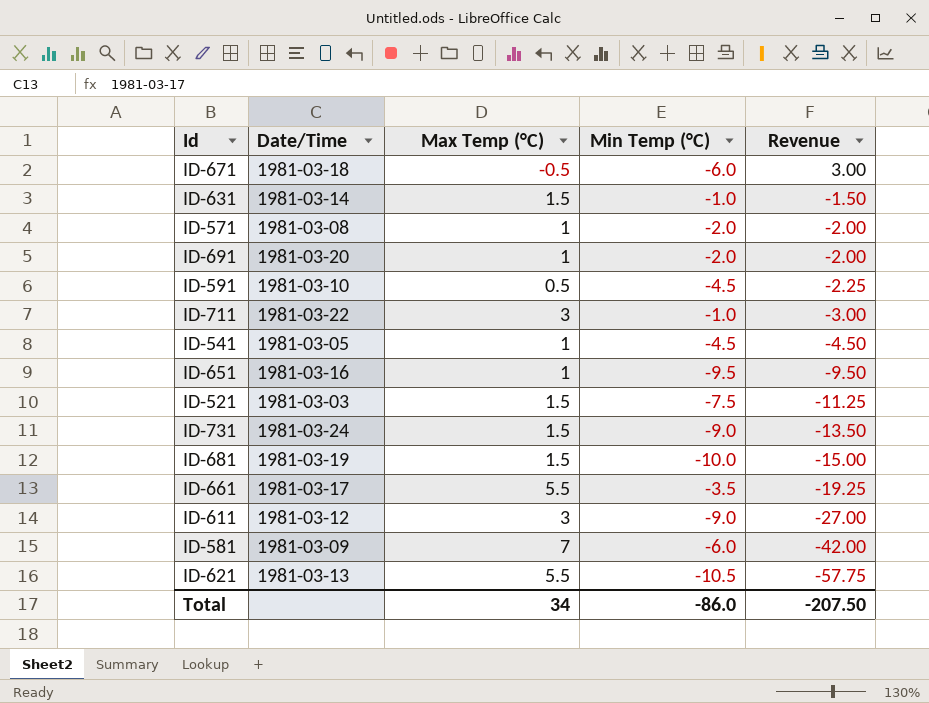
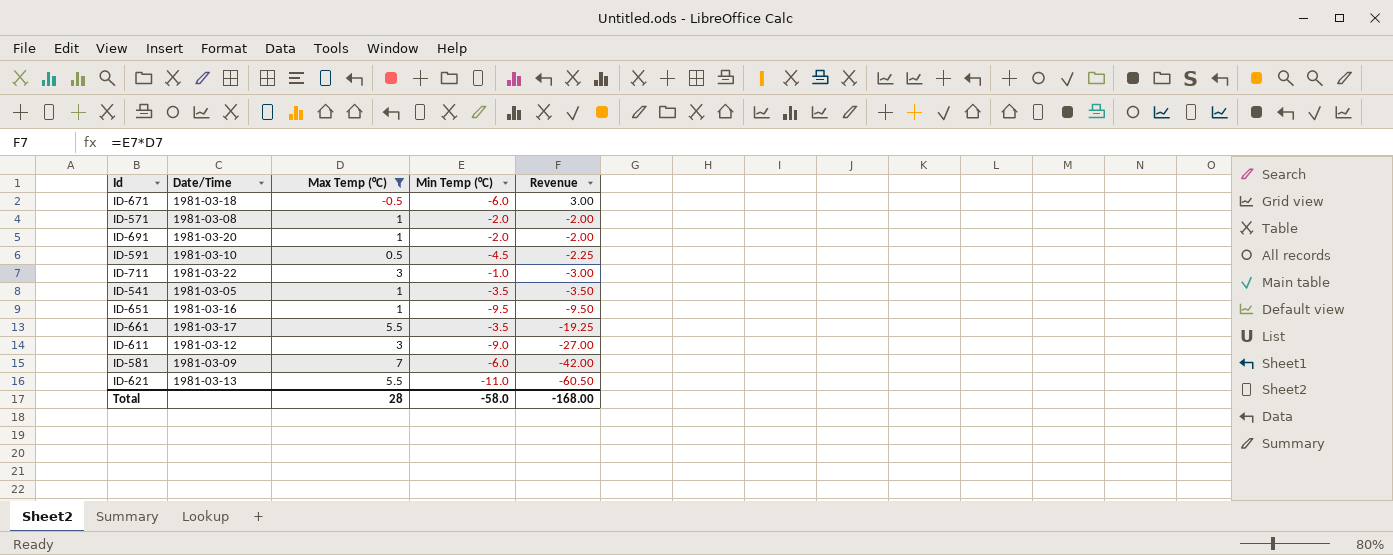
filter: none -> Max Temp (°C) != 1.5
ID-541 | Min Temp (°C): -4.5 -> -3.5
ID-541 | Revenue: -4.50 -> -3.50
ID-621 | Min Temp (°C): -10.5 -> -11.0
ID-621 | Revenue: -57.75 -> -60.50
Total | Max Temp (°C): 34 -> 28
Total | Min Temp (°C): -86.0 -> -58.0
Total | Revenue: -207.50 -> -168.00

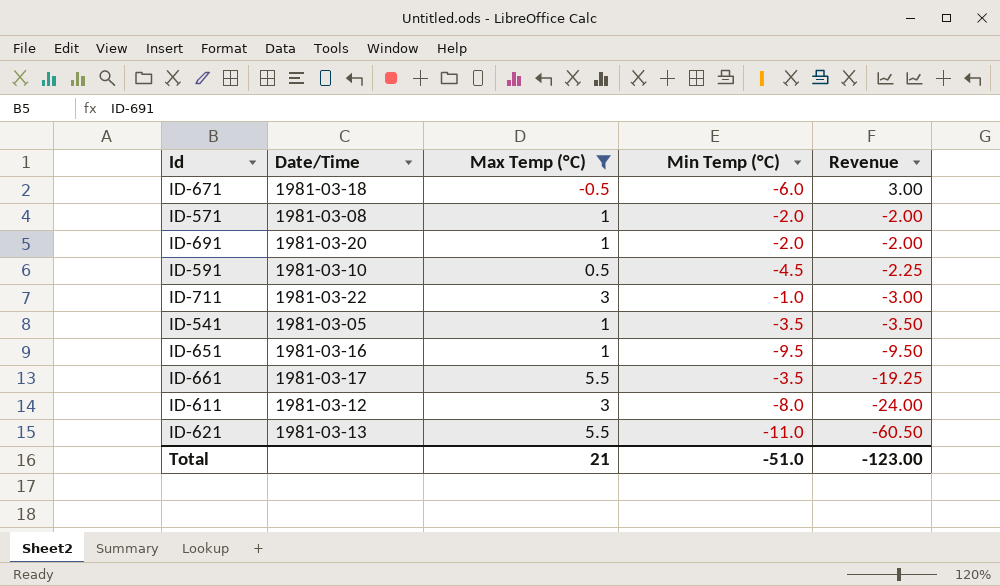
row ID-581: 1981-03-09 | 7 | -6.0 | -42.00 -> none
ID-611 | Min Temp (°C): -9.0 -> -8.0
ID-611 | Revenue: -27.00 -> -24.00
Total | Max Temp (°C): 28 -> 21
Total | Min Temp (°C): -58.0 -> -51.0
Total | Revenue: -168.00 -> -123.00

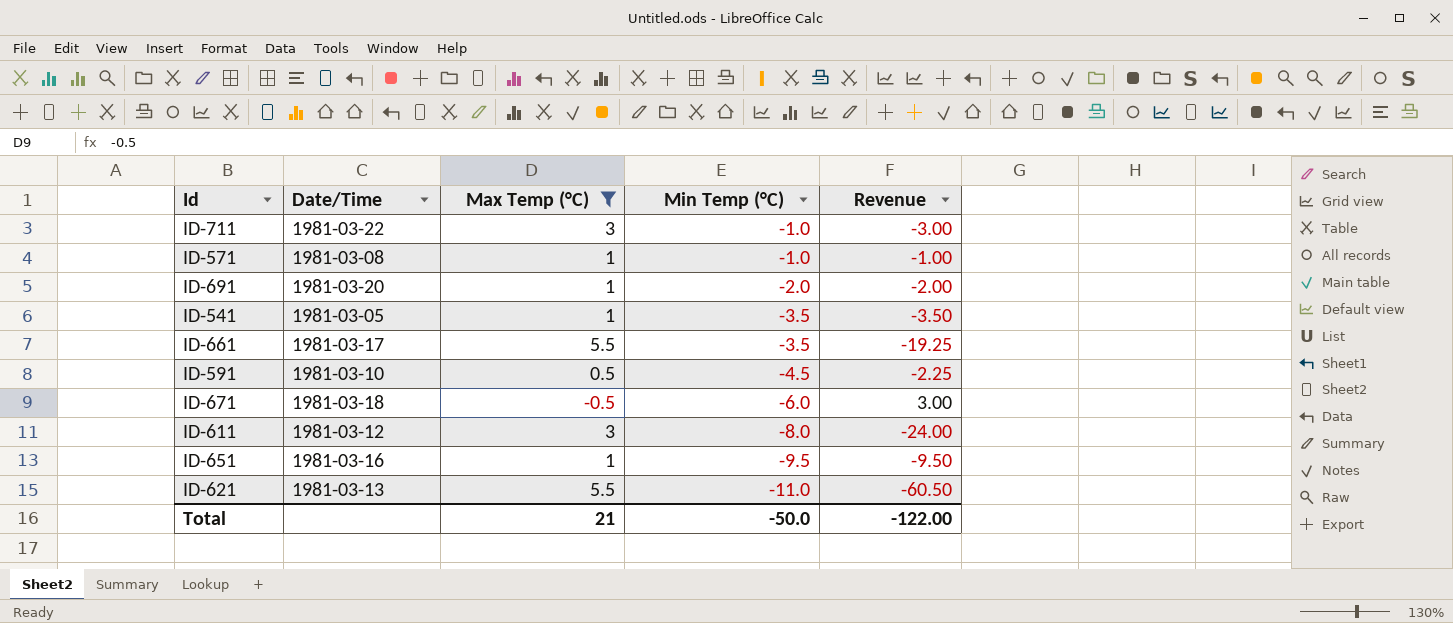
row order: Revenue descending -> Min Temp (°C) descending
ID-571 | Min Temp (°C): -2.0 -> -1.0
ID-571 | Revenue: -2.00 -> -1.00
Total | Min Temp (°C): -51.0 -> -50.0
Total | Revenue: -123.00 -> -122.00

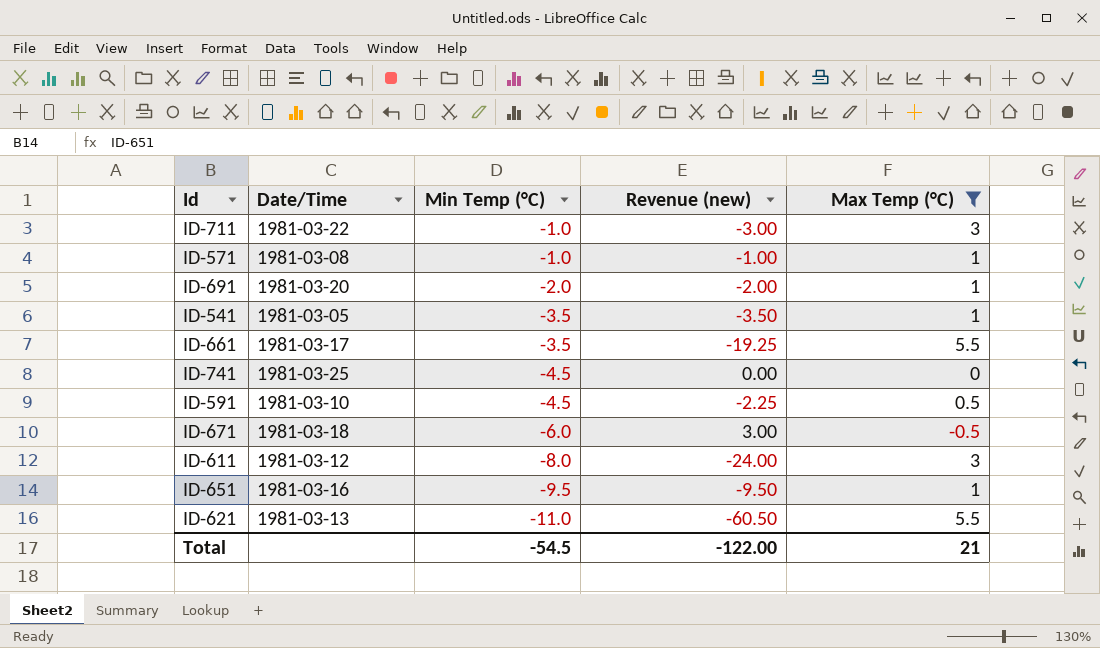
column name: Revenue -> Revenue (new)
column Max Temp (°C) | position: 3 -> 5
row ID-741: none -> 1981-03-25 | -4.5 | 0.00 | 0
Total | Min Temp (°C): -50.0 -> -54.5

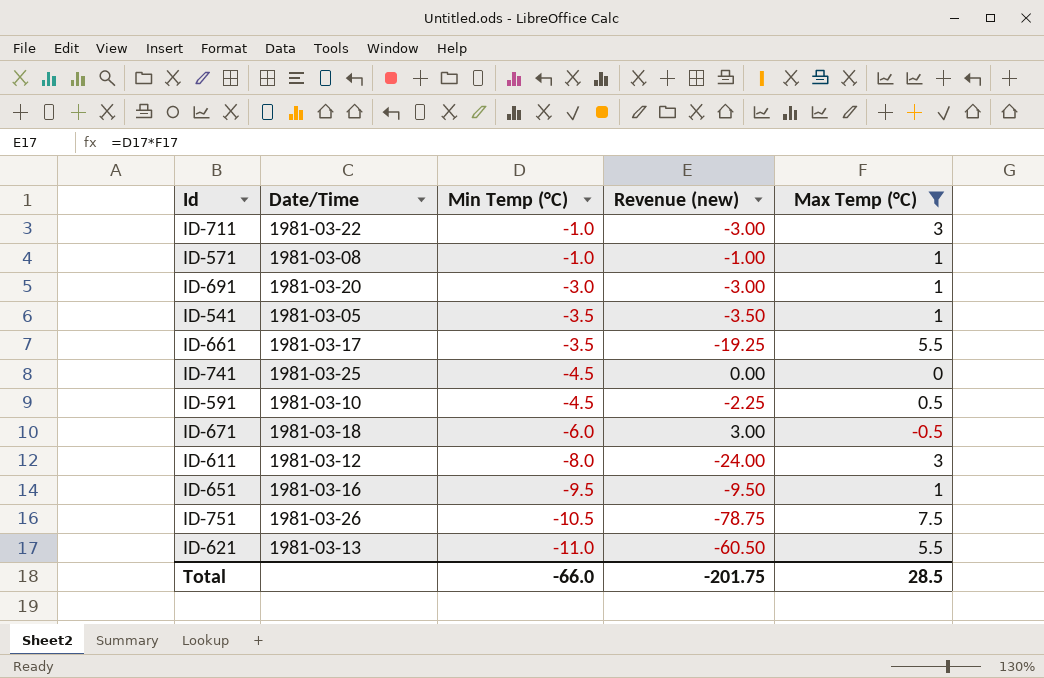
ID-691 | Min Temp (°C): -2.0 -> -3.0
ID-691 | Revenue (new): -2.00 -> -3.00
row ID-751: none -> 1981-03-26 | -10.5 | -78.75 | 7.5
Total | Min Temp (°C): -54.5 -> -66.0
Total | Revenue (new): -122.00 -> -201.75
Total | Max Temp (°C): 21 -> 28.5

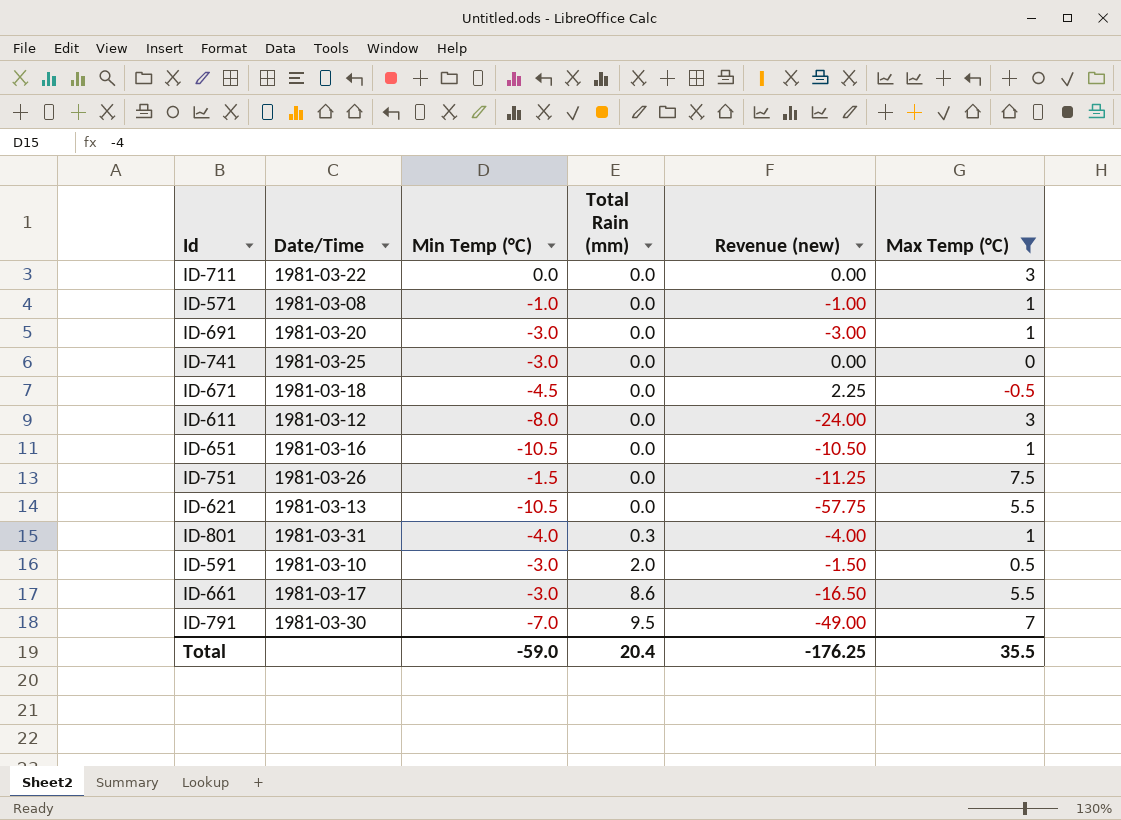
row order: Min Temp (°C) descending -> Total Rain (mm) ascending
column Total Rain (mm) | position: none -> 4
row ID-541: 1981-03-05 | -3.5 | -3.50 | 1 -> none
ID-711 | Min Temp (°C): -1.0 -> 0.0
ID-711 | Revenue (new): -3.00 -> 0.00
ID-741 | Min Temp (°C): -4.5 -> -3.0
ID-671 | Min Temp (°C): -6.0 -> -4.5
ID-671 | Revenue (new): 3.00 -> 2.25
ID-651 | Min Temp (°C): -9.5 -> -10.5
ID-651 | Revenue (new): -9.50 -> -10.50
ID-751 | Min Temp (°C): -10.5 -> -1.5
ID-751 | Revenue (new): -78.75 -> -11.25
ID-621 | Min Temp (°C): -11.0 -> -10.5
ID-621 | Revenue (new): -60.50 -> -57.75
row ID-801: none -> 1981-03-31 | -4.0 | 0.3 | -4.00 | 1
ID-591 | Min Temp (°C): -4.5 -> -3.0
ID-591 | Revenue (new): -2.25 -> -1.50
ID-661 | Min Temp (°C): -3.5 -> -3.0
ID-661 | Revenue (new): -19.25 -> -16.50
row ID-791: none -> 1981-03-30 | -7.0 | 9.5 | -49.00 | 7
Total | Min Temp (°C): -66.0 -> -59.0
Total | Revenue (new): -201.75 -> -176.25
Total | Max Temp (°C): 28.5 -> 35.5

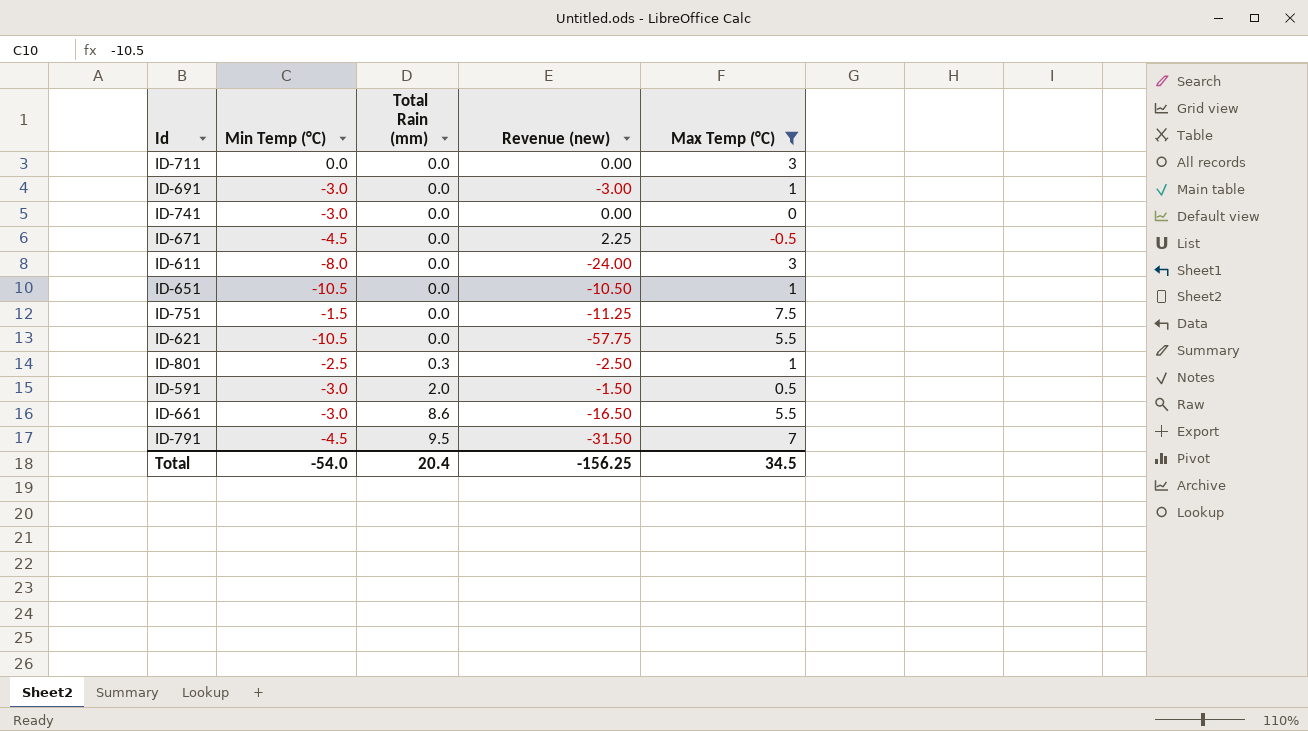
column Date/Time | position: 2 -> none
row ID-571: 1981-03-08 | -1.0 | 0.0 | -1.00 | 1 -> none
ID-801 | Min Temp (°C): -4.0 -> -2.5
ID-801 | Revenue (new): -4.00 -> -2.50
ID-791 | Min Temp (°C): -7.0 -> -4.5
ID-791 | Revenue (new): -49.00 -> -31.50
Total | Min Temp (°C): -59.0 -> -54.0
Total | Revenue (new): -176.25 -> -156.25
Total | Max Temp (°C): 35.5 -> 34.5

